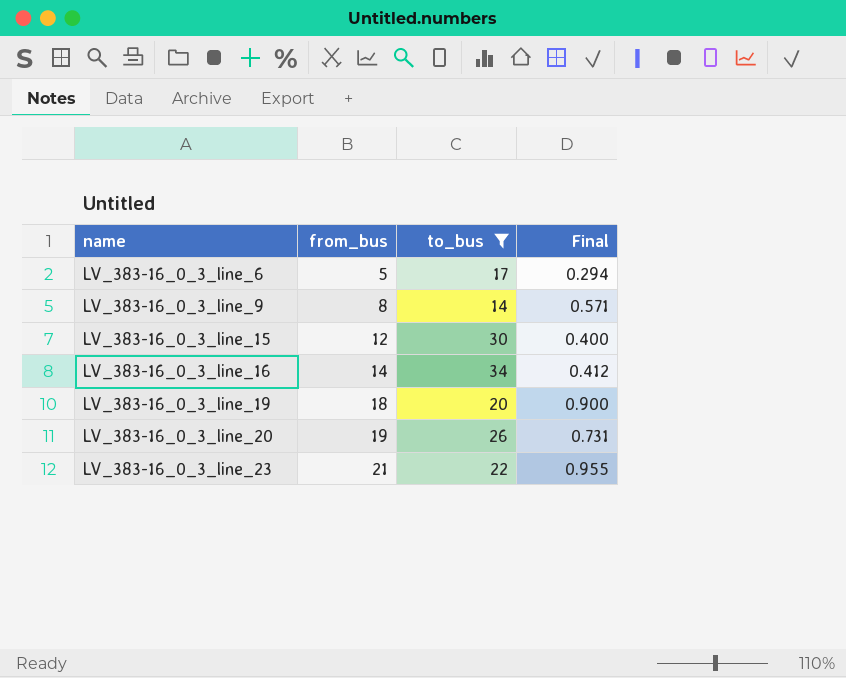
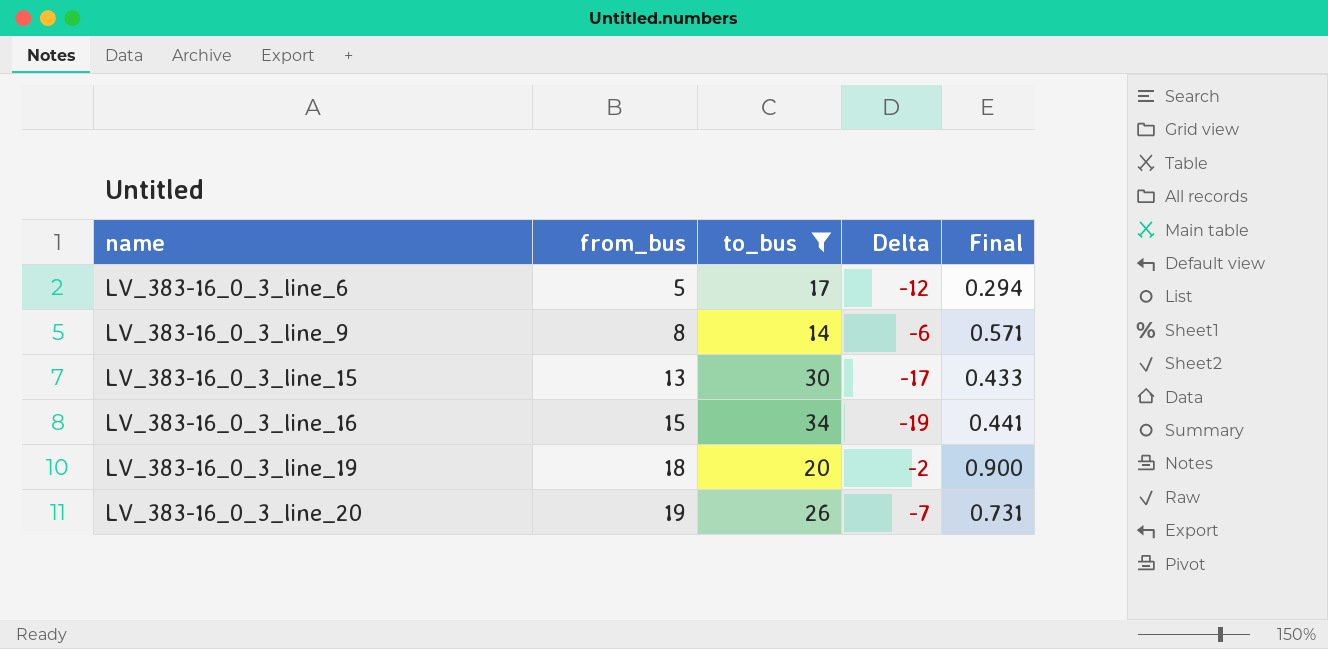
column Delta | formula: none -> [from_bus] - [to_bus]
row LV_383-16_0_3_line_23: 21 | 22 | 0.955 -> none
LV_383-16_0_3_line_15 | from_bus: 12 -> 13
LV_383-16_0_3_line_15 | Final: 0.400 -> 0.433
LV_383-16_0_3_line_16 | from_bus: 14 -> 15
LV_383-16_0_3_line_16 | Final: 0.412 -> 0.441

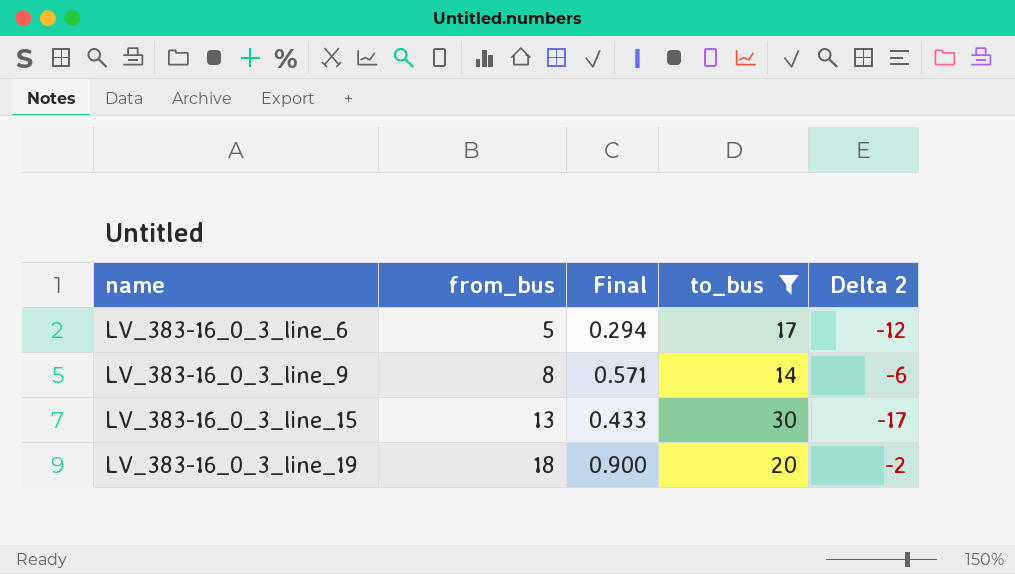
column Final | position: 5 -> 3
column name: Delta -> Delta 2
row LV_383-16_0_3_line_16: 15 | 34 | -19 | 0.441 -> none
row LV_383-16_0_3_line_20: 19 | 26 | -7 | 0.731 -> none

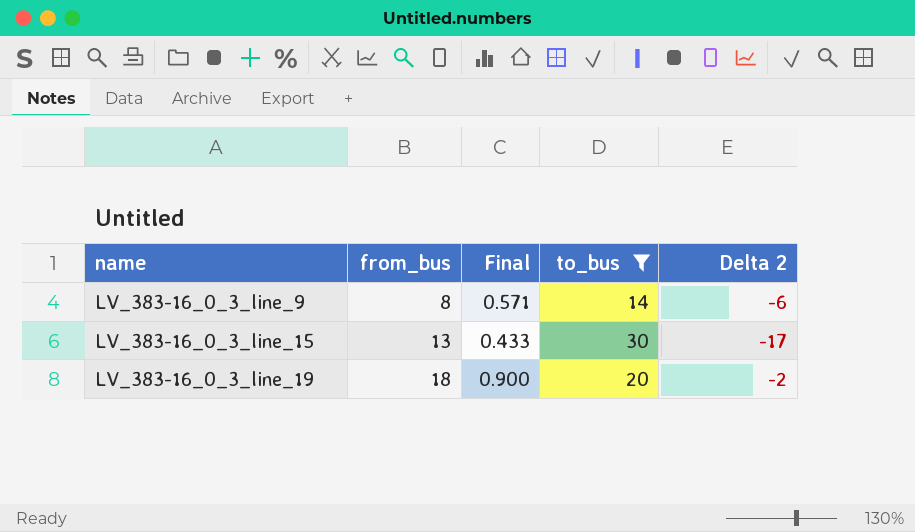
row LV_383-16_0_3_line_6: 5 | 0.294 | 17 | -12 -> none

